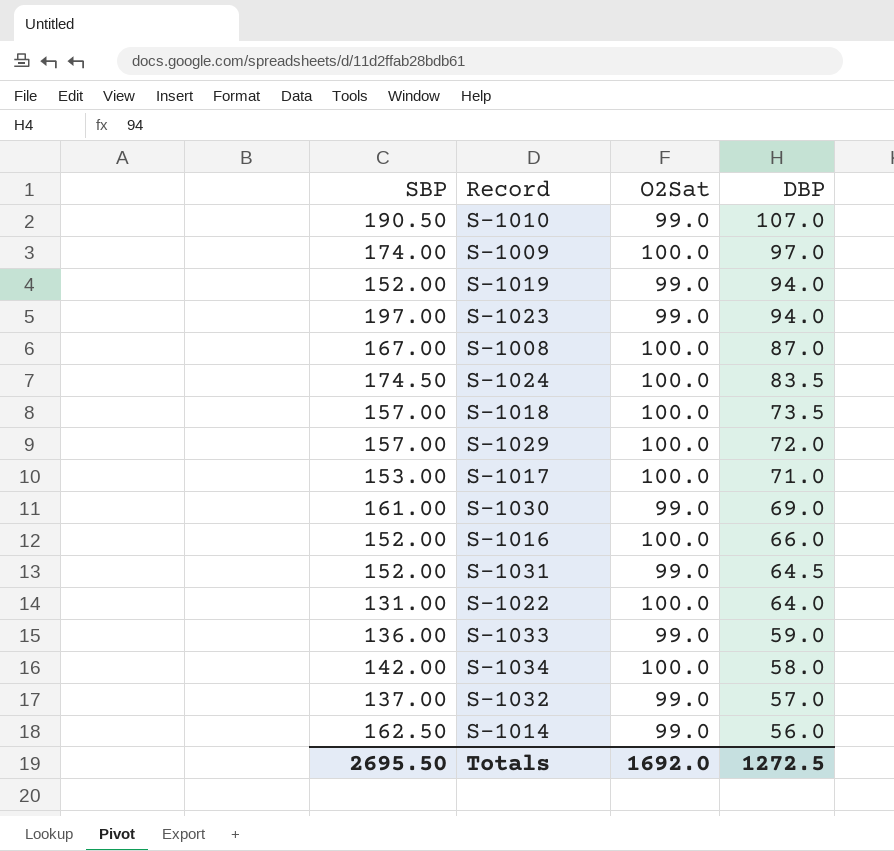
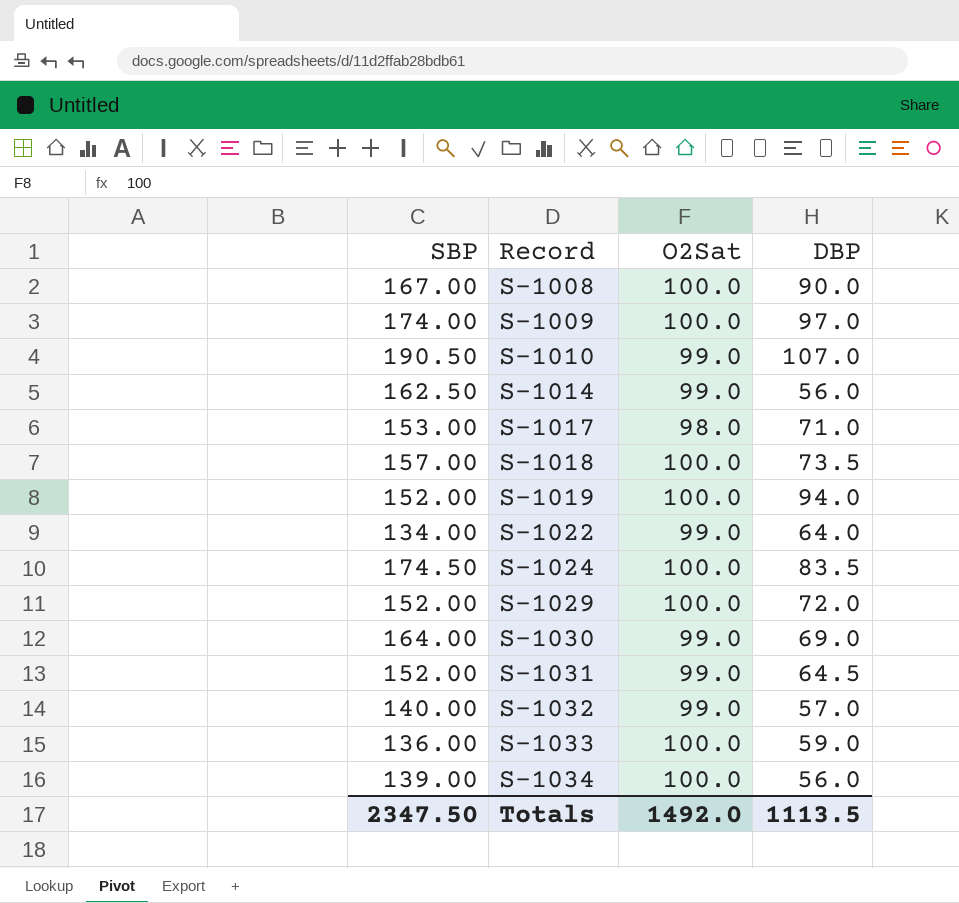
row order: DBP descending -> Record ascending
row S-1023: 197.00 | 99.0 | 94.0 -> none
row S-1016: 152.00 | 100.0 | 66.0 -> none
S-1008 | DBP: 87.0 -> 90.0
S-1017 | O2Sat: 100.0 -> 98.0
S-1019 | O2Sat: 99.0 -> 100.0
S-1022 | SBP: 131.00 -> 134.00
S-1022 | O2Sat: 100.0 -> 99.0
S-1029 | SBP: 157.00 -> 152.00
S-1030 | SBP: 161.00 -> 164.00
S-1032 | SBP: 137.00 -> 140.00
S-1033 | O2Sat: 99.0 -> 100.0
S-1034 | SBP: 142.00 -> 139.00
S-1034 | DBP: 58.0 -> 56.0
Totals | SBP: 2695.50 -> 2347.50
Totals | O2Sat: 1692.0 -> 1492.0
Totals | DBP: 1272.5 -> 1113.5

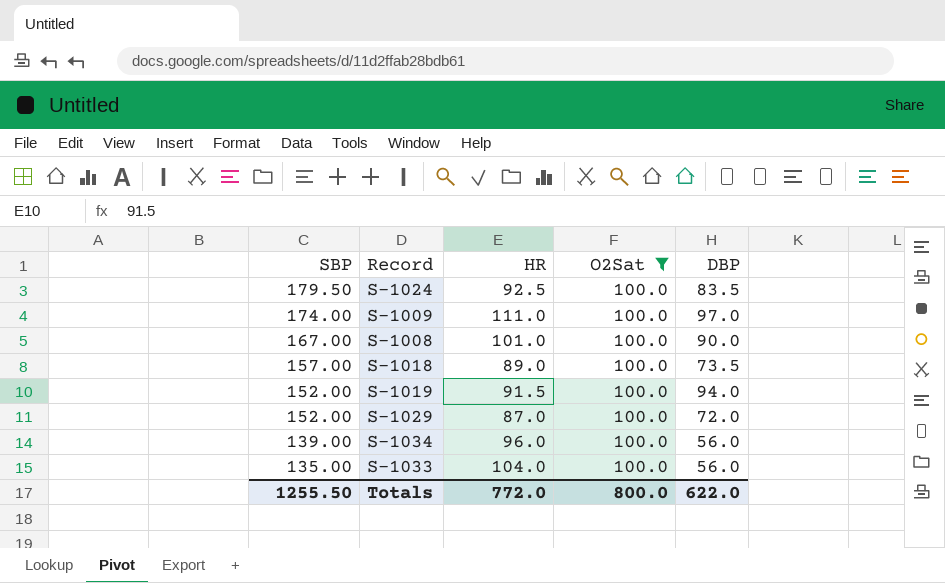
filter: none -> O2Sat = 100.0
row order: Record ascending -> SBP descending
column HR | position: none -> 3
S-1024 | SBP: 174.50 -> 179.50
S-1033 | SBP: 136.00 -> 135.00
S-1033 | DBP: 59.0 -> 56.0
Totals | SBP: 2347.50 -> 1255.50
Totals | O2Sat: 1492.0 -> 800.0
Totals | DBP: 1113.5 -> 622.0

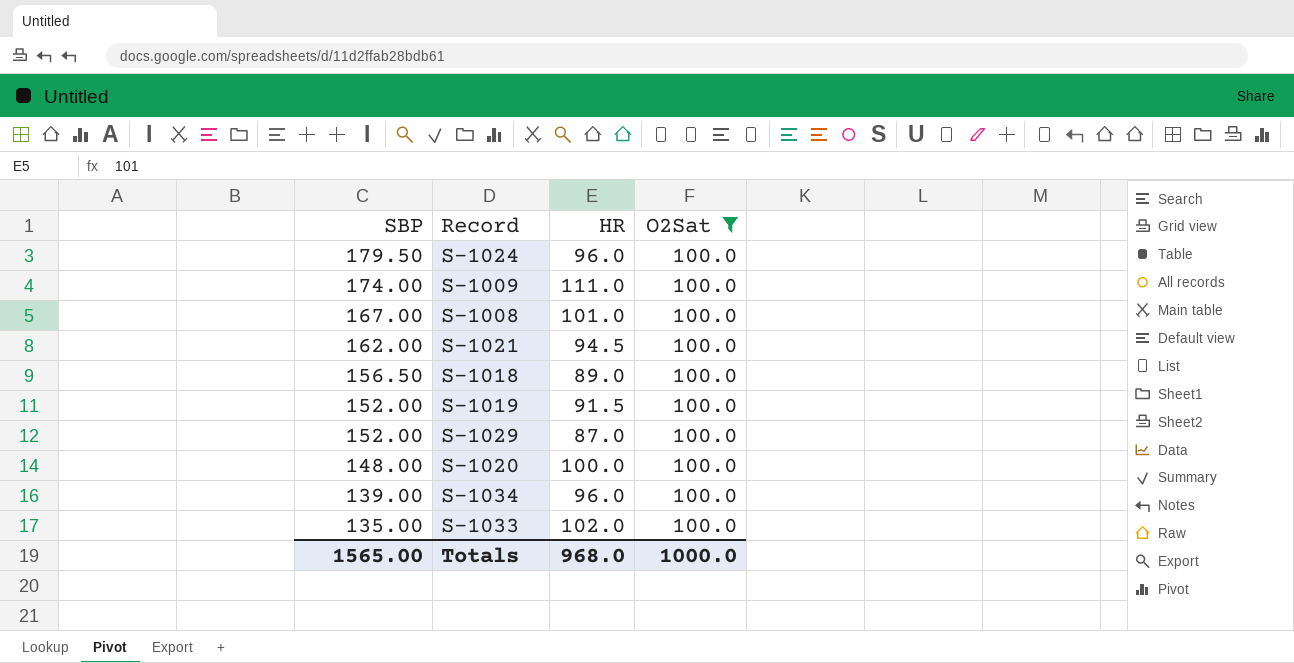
column DBP | position: 5 -> none
S-1024 | HR: 92.5 -> 96.0
row S-1021: none -> 162.00 | 94.5 | 100.0
S-1018 | SBP: 157.00 -> 156.50
row S-1020: none -> 148.00 | 100.0 | 100.0
S-1033 | HR: 104.0 -> 102.0
Totals | SBP: 1255.50 -> 1565.00
Totals | HR: 772.0 -> 968.0
Totals | O2Sat: 800.0 -> 1000.0

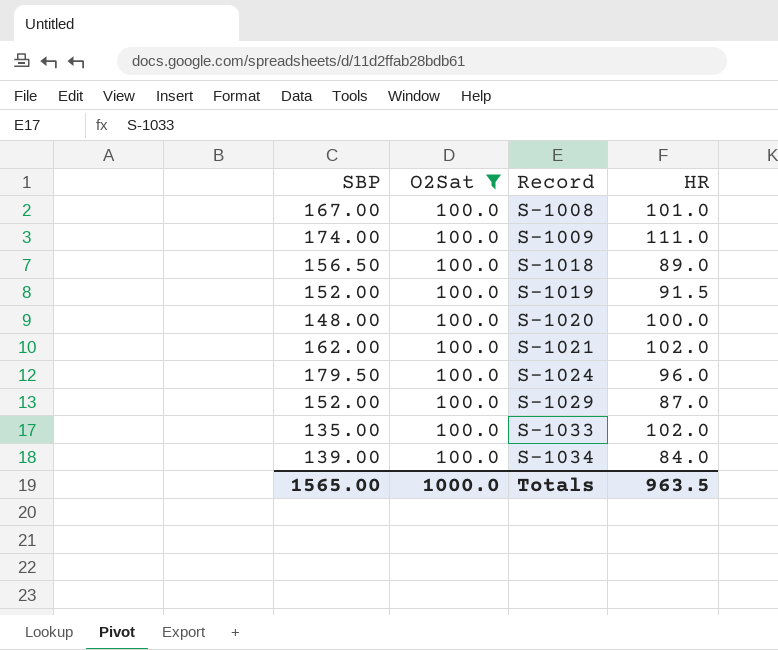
row order: SBP descending -> Record ascending
column O2Sat | position: 4 -> 2
S-1021 | HR: 94.5 -> 102.0
S-1034 | HR: 96.0 -> 84.0
Totals | HR: 968.0 -> 963.5

